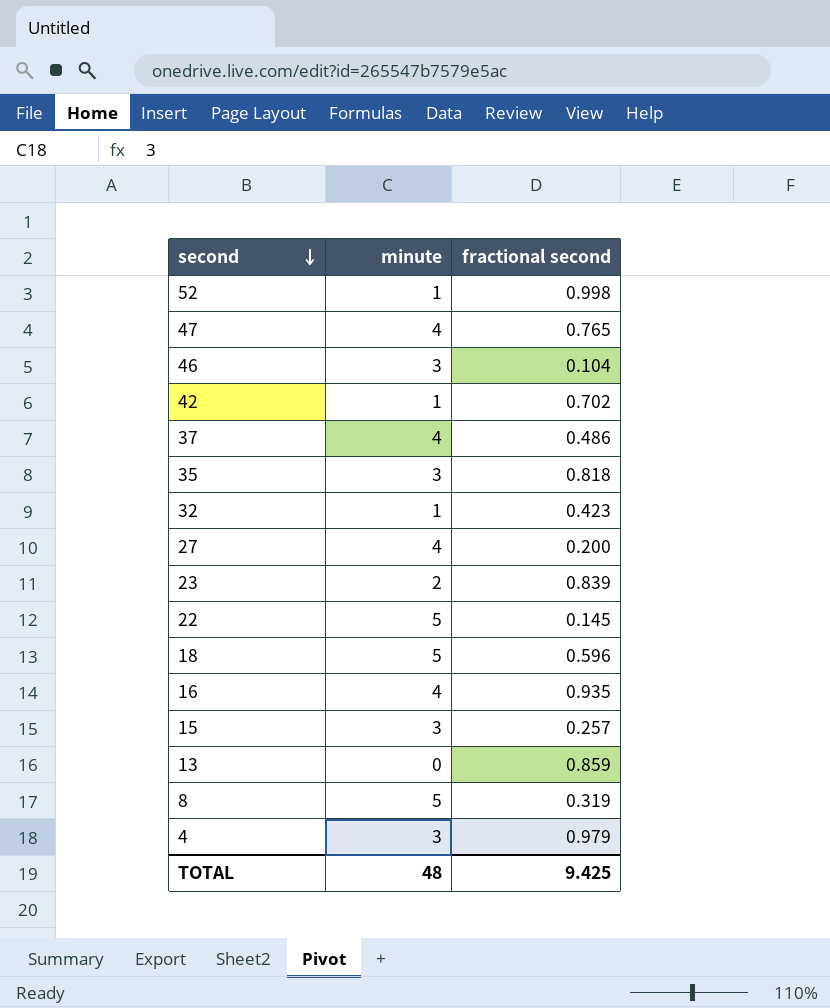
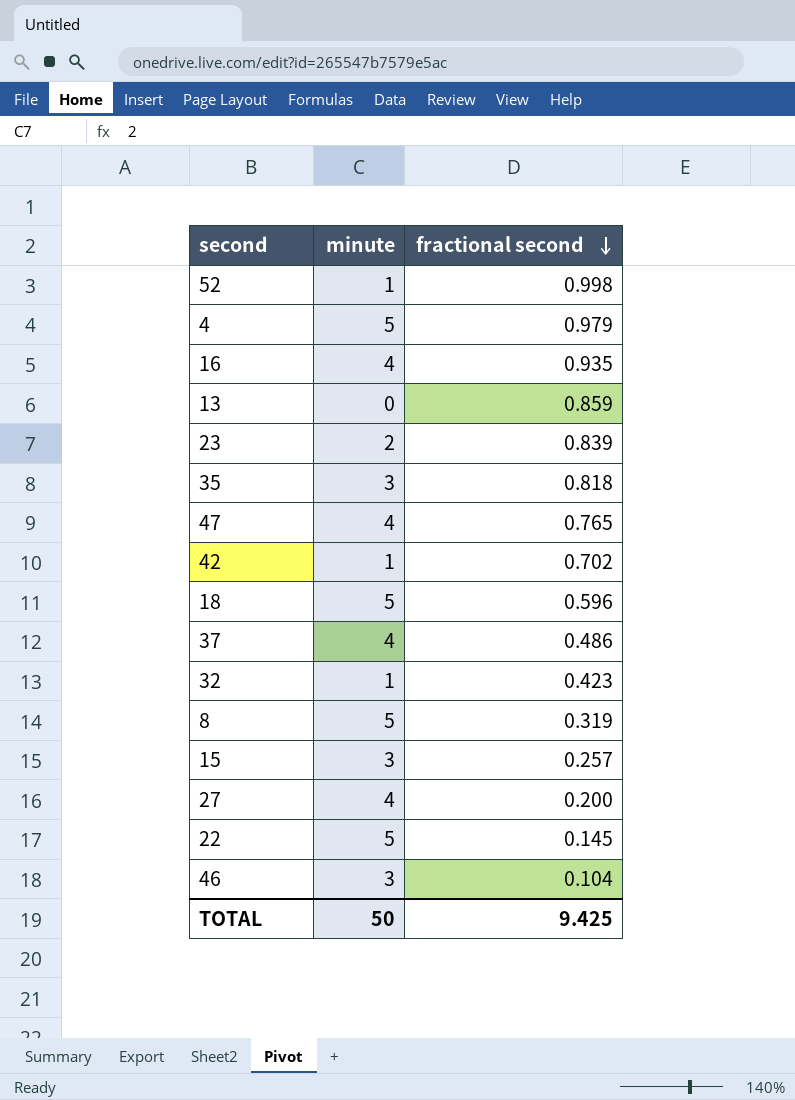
row order: second descending -> fractional second descending
4 | minute: 3 -> 5
TOTAL | minute: 48 -> 50

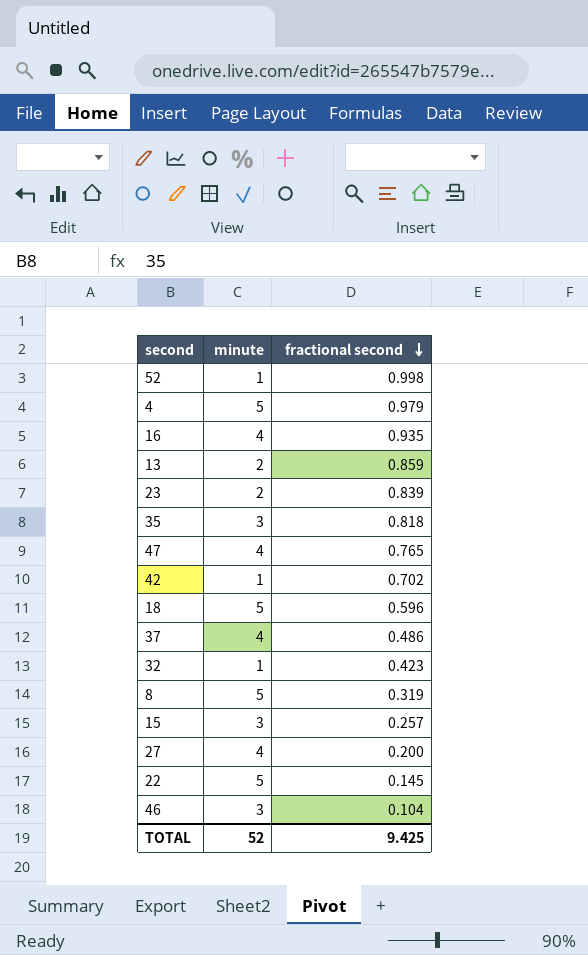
13 | minute: 0 -> 2
TOTAL | minute: 50 -> 52

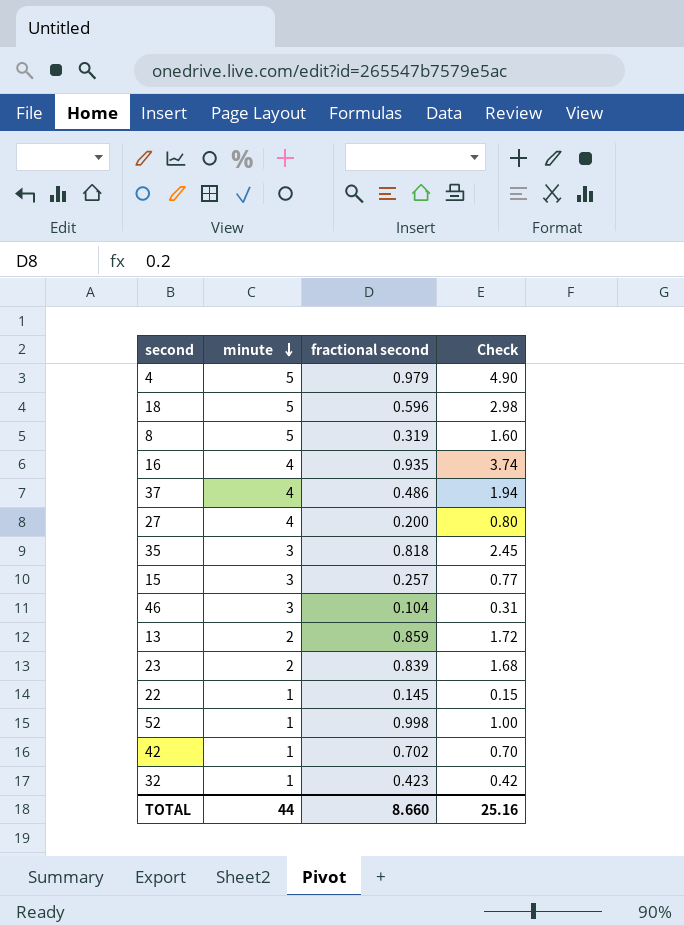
row order: fractional second descending -> minute descending
column Check | formula: none -> [minute] * [fractional second]
row 47: 4 | 0.765 -> none
22 | minute: 5 -> 1
TOTAL | minute: 52 -> 44
TOTAL | fractional second: 9.425 -> 8.660

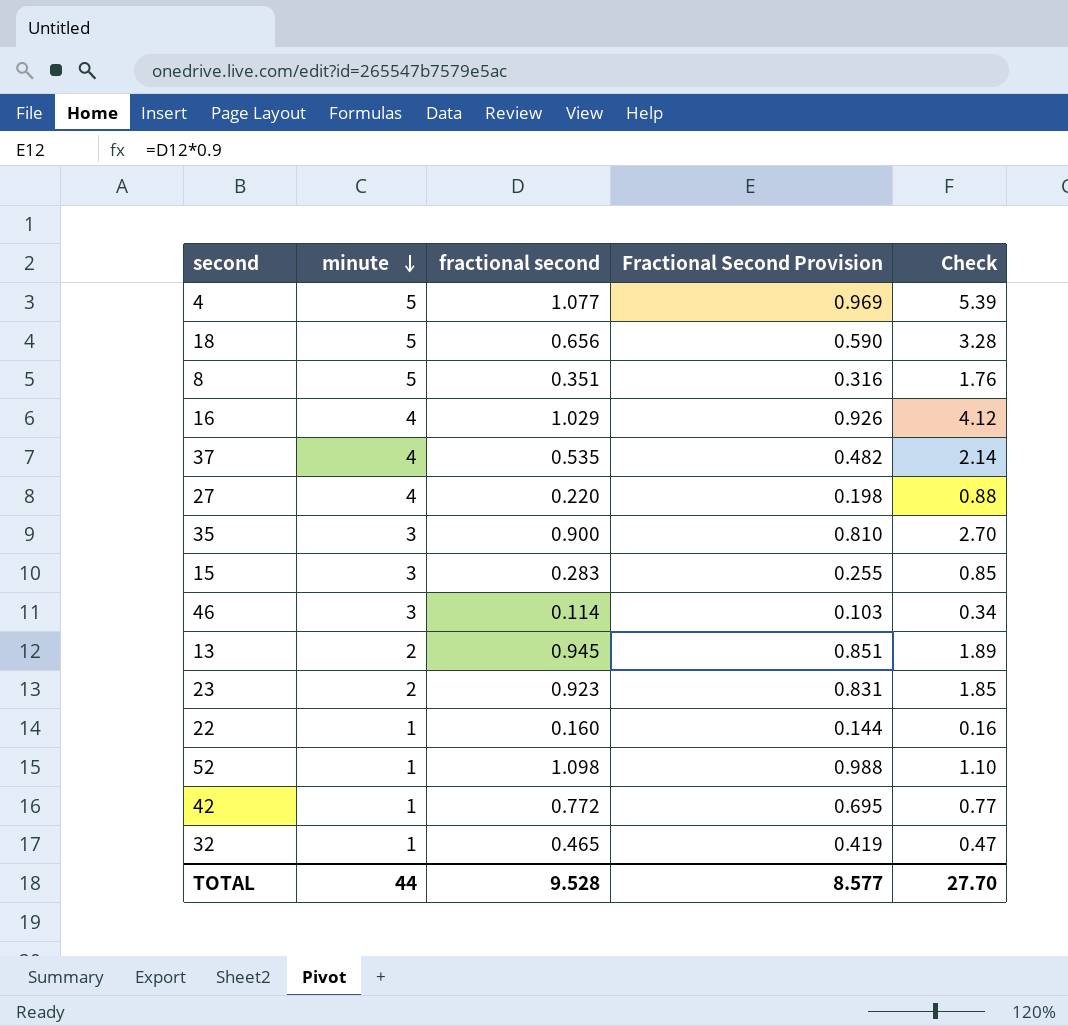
column Fractional Second Provision | formula: none -> [fractional second] * 0.9
4 | fractional second: 0.979 -> 1.077
4 | Check: 4.90 -> 5.39
18 | fractional second: 0.596 -> 0.656
18 | Check: 2.98 -> 3.28
8 | fractional second: 0.319 -> 0.351
8 | Check: 1.60 -> 1.76
16 | fractional second: 0.935 -> 1.029
16 | Check: 3.74 -> 4.12
37 | fractional second: 0.486 -> 0.535
37 | Check: 1.94 -> 2.14
27 | fractional second: 0.200 -> 0.220
27 | Check: 0.80 -> 0.88
35 | fractional second: 0.818 -> 0.900
35 | Check: 2.45 -> 2.70
15 | fractional second: 0.257 -> 0.283
15 | Check: 0.77 -> 0.85
46 | fractional second: 0.104 -> 0.114
46 | Check: 0.31 -> 0.34
13 | fractional second: 0.859 -> 0.945
13 | Check: 1.72 -> 1.89
23 | fractional second: 0.839 -> 0.923
23 | Check: 1.68 -> 1.85
22 | fractional second: 0.145 -> 0.160
22 | Check: 0.15 -> 0.16
52 | fractional second: 0.998 -> 1.098
52 | Check: 1.00 -> 1.10
42 | fractional second: 0.702 -> 0.772
42 | Check: 0.70 -> 0.77
32 | fractional second: 0.423 -> 0.465
32 | Check: 0.42 -> 0.47
TOTAL | fractional second: 8.660 -> 9.528
TOTAL | Check: 25.16 -> 27.70

